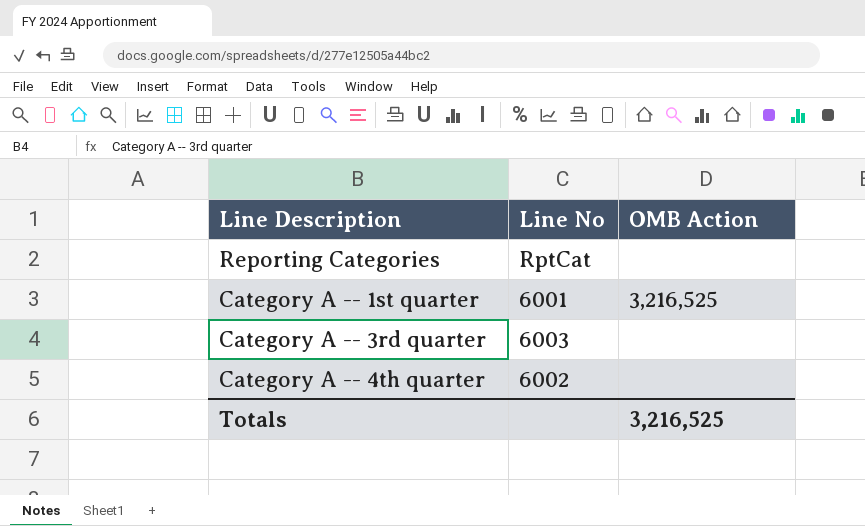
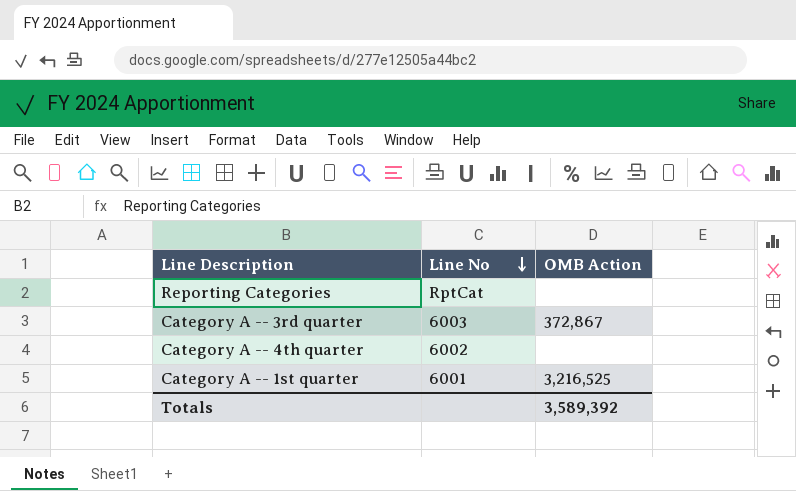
row order: none -> Line No descending
Category A -- 3rd quarter | OMB Action: none -> 372,867
Totals | OMB Action: 3,216,525 -> 3,589,392

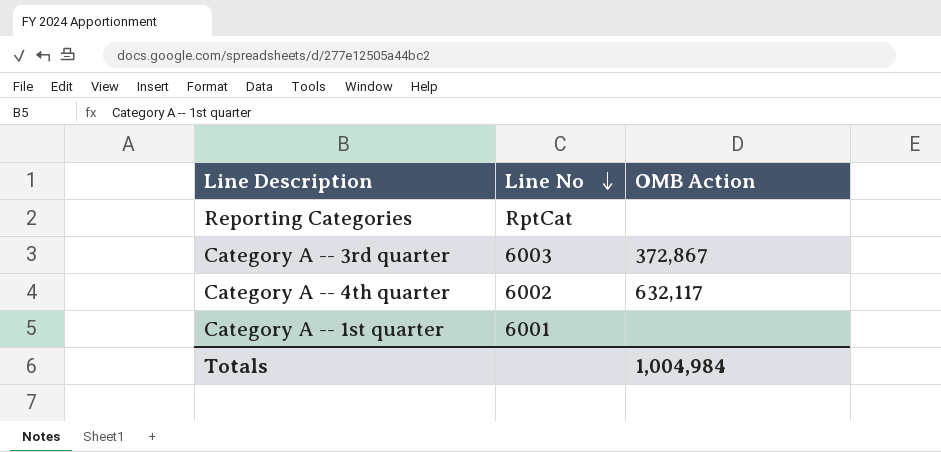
Category A -- 4th quarter | OMB Action: none -> 632,117
Category A -- 1st quarter | OMB Action: 3,216,525 -> none
Totals | OMB Action: 3,589,392 -> 1,004,984

